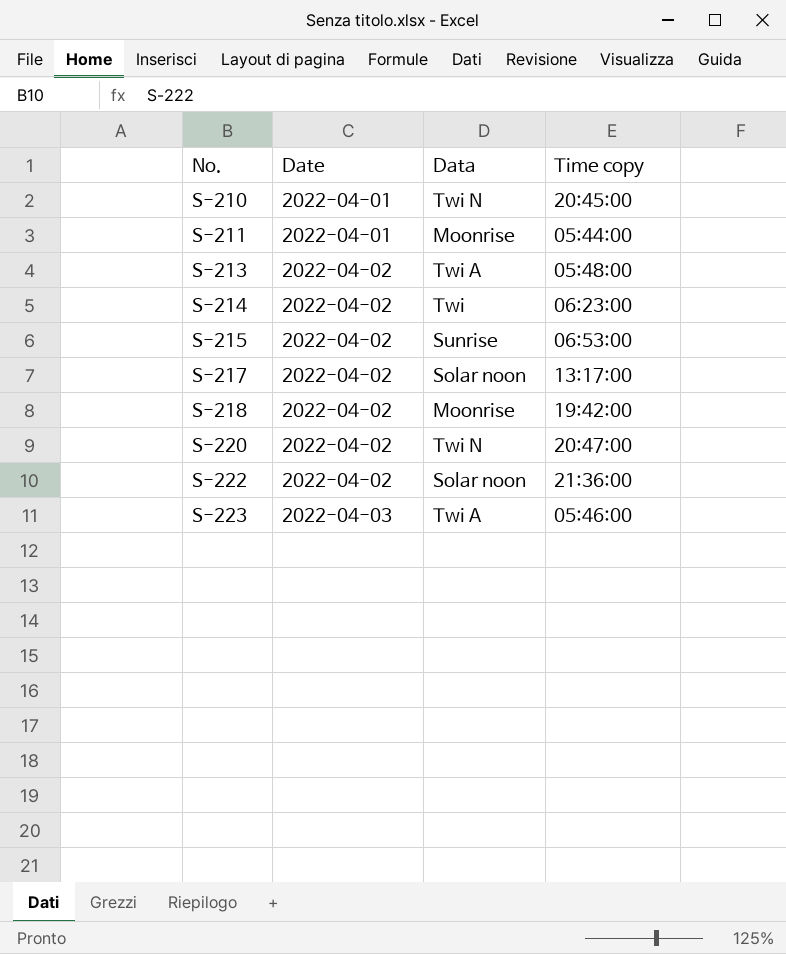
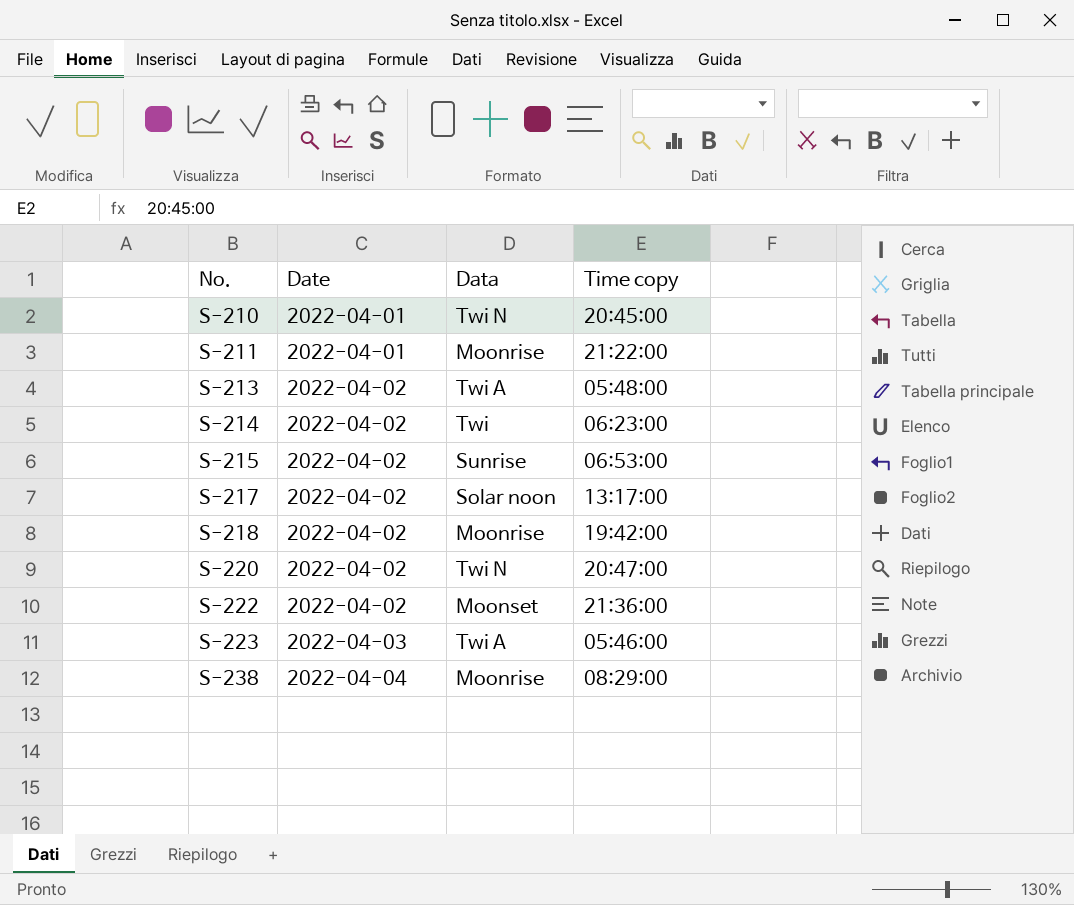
S-211 | Time copy: 05:44:00 -> 21:22:00
S-222 | Data: Solar noon -> Moonset
row S-238: none -> 2022-04-04 | Moonrise | 08:29:00

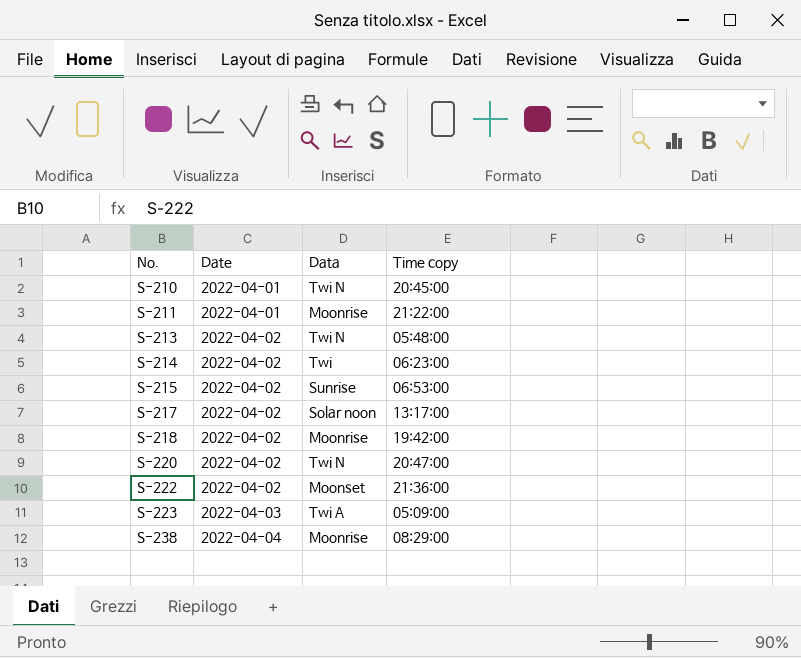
S-213 | Data: Twi A -> Twi N
S-223 | Time copy: 05:46:00 -> 05:09:00

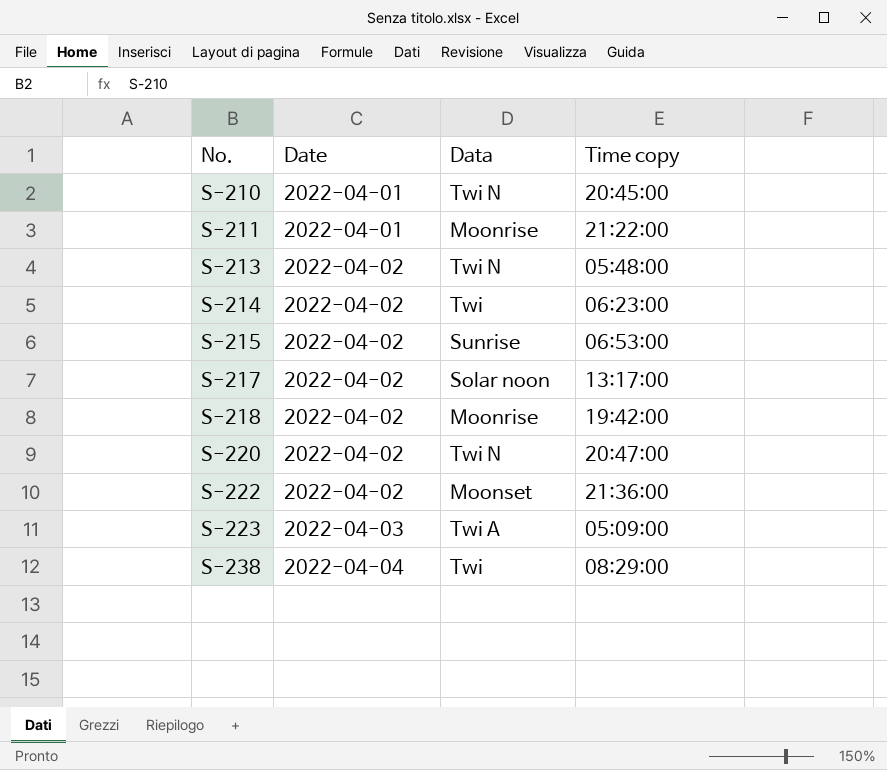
S-238 | Data: Moonrise -> Twi

